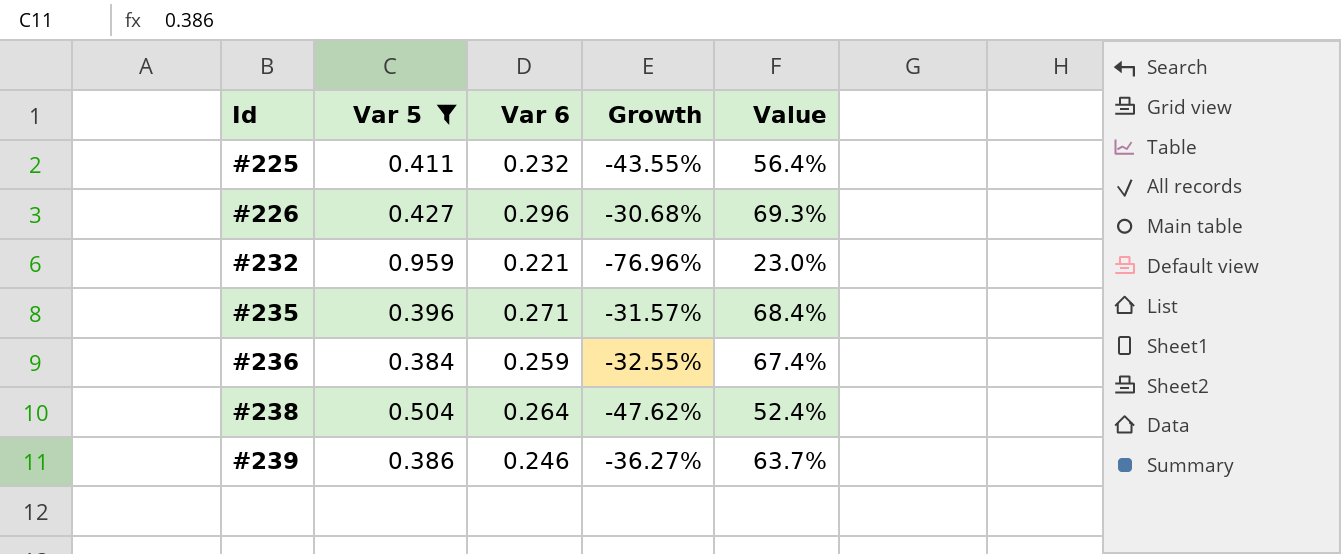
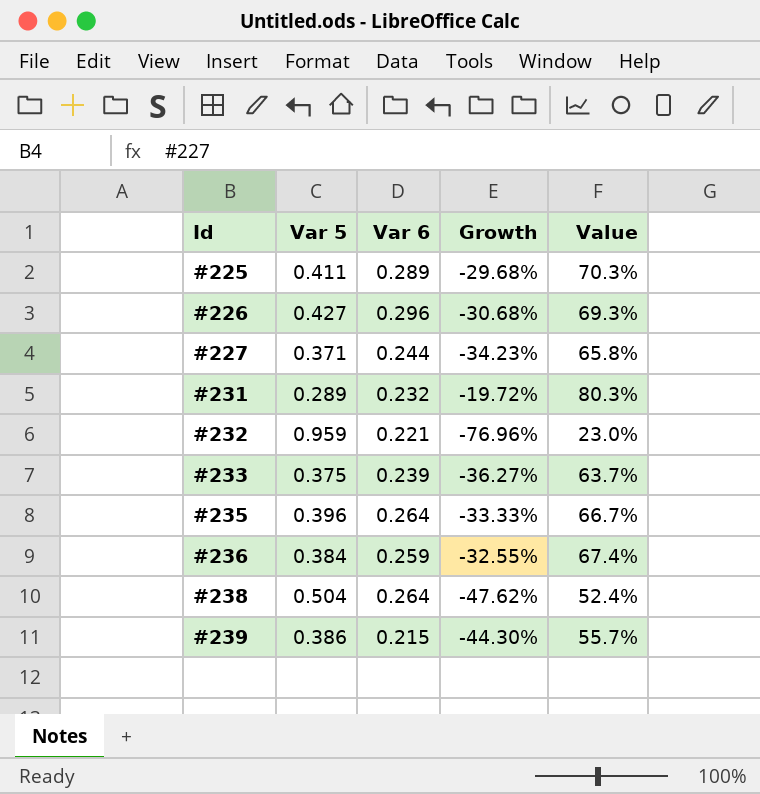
filter: Var 5 >= 0.384 -> none
#225 | Var 6: 0.232 -> 0.289
#225 | Growth: -43.55% -> -29.68%
#225 | Value: 56.4% -> 70.3%
#235 | Var 6: 0.271 -> 0.264
#235 | Growth: -31.57% -> -33.33%
#235 | Value: 68.4% -> 66.7%
#239 | Var 6: 0.246 -> 0.215
#239 | Growth: -36.27% -> -44.30%
#239 | Value: 63.7% -> 55.7%

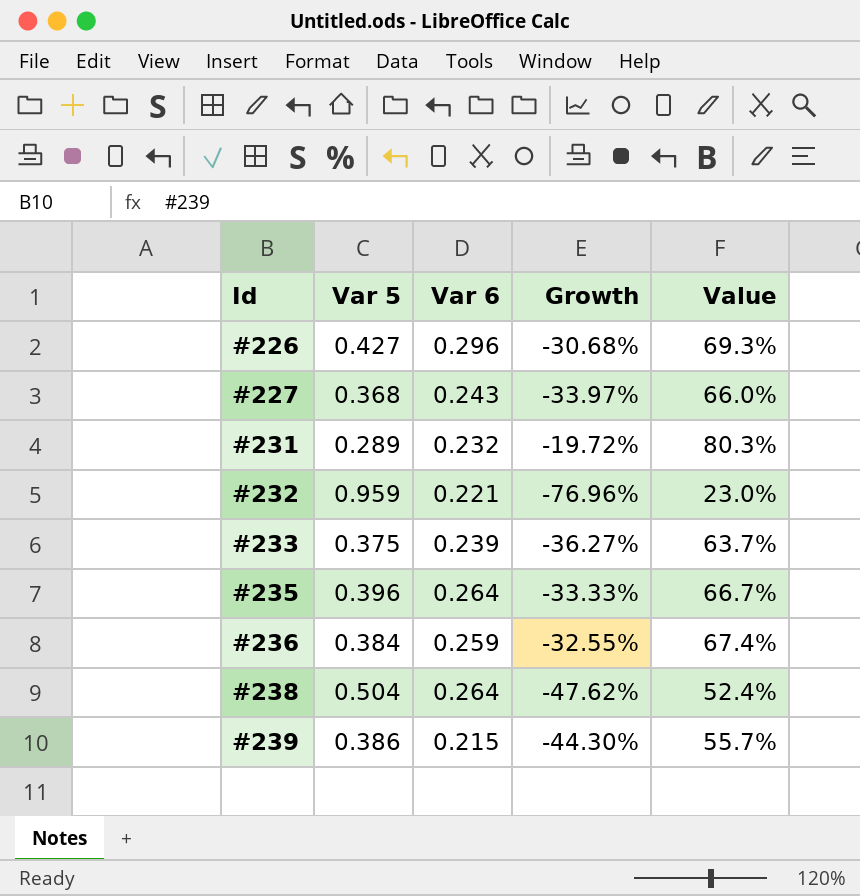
row #225: 0.411 | 0.289 | -29.68% | 70.3% -> none
#227 | Var 5: 0.371 -> 0.368
#227 | Var 6: 0.244 -> 0.243
#227 | Growth: -34.23% -> -33.97%
#227 | Value: 65.8% -> 66.0%

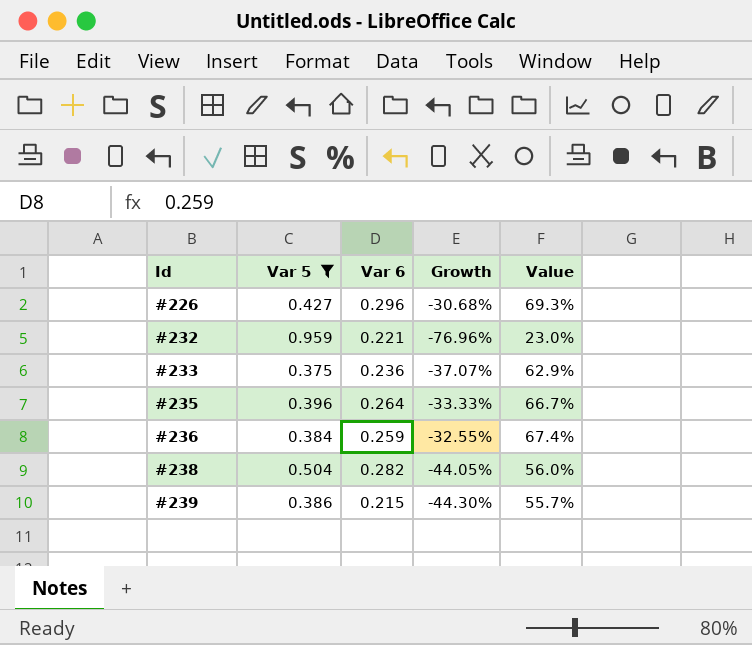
filter: none -> Var 5 >= 0.375
#233 | Var 6: 0.239 -> 0.236
#233 | Growth: -36.27% -> -37.07%
#233 | Value: 63.7% -> 62.9%
#238 | Var 6: 0.264 -> 0.282
#238 | Growth: -47.62% -> -44.05%
#238 | Value: 52.4% -> 56.0%

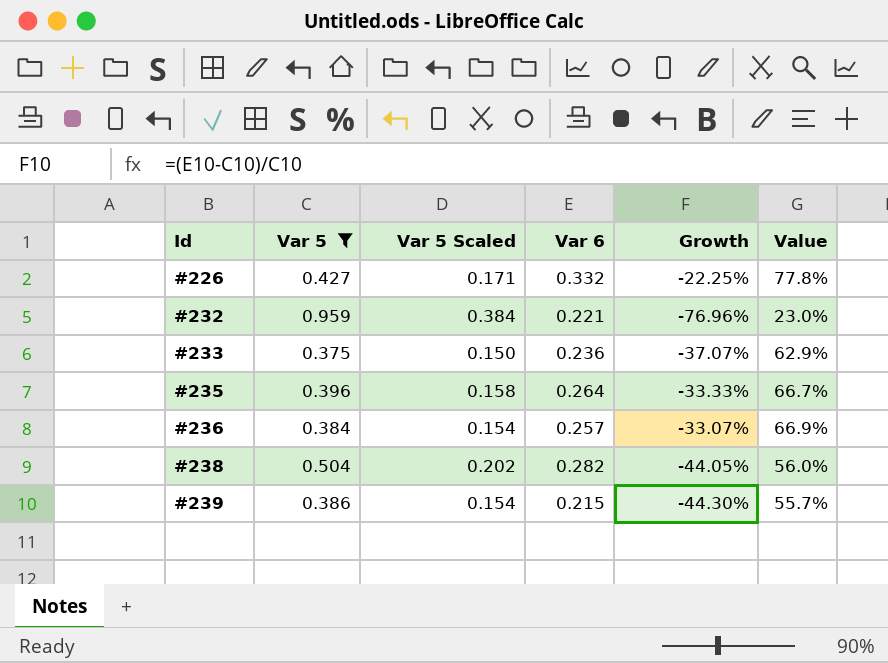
column Var 5 Scaled | formula: none -> [Var 5] * 0.4
#226 | Var 6: 0.296 -> 0.332
#226 | Growth: -30.68% -> -22.25%
#226 | Value: 69.3% -> 77.8%
#236 | Var 6: 0.259 -> 0.257
#236 | Growth: -32.55% -> -33.07%
#236 | Value: 67.4% -> 66.9%

